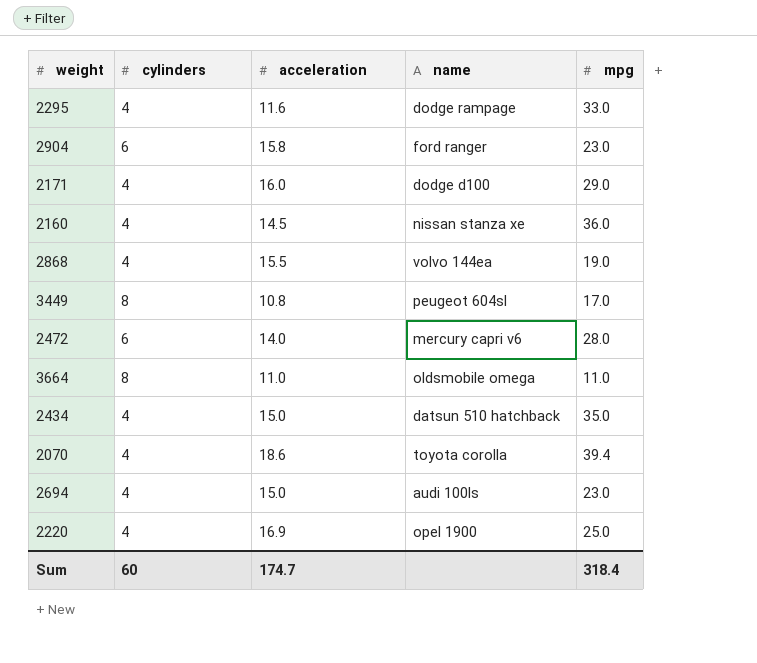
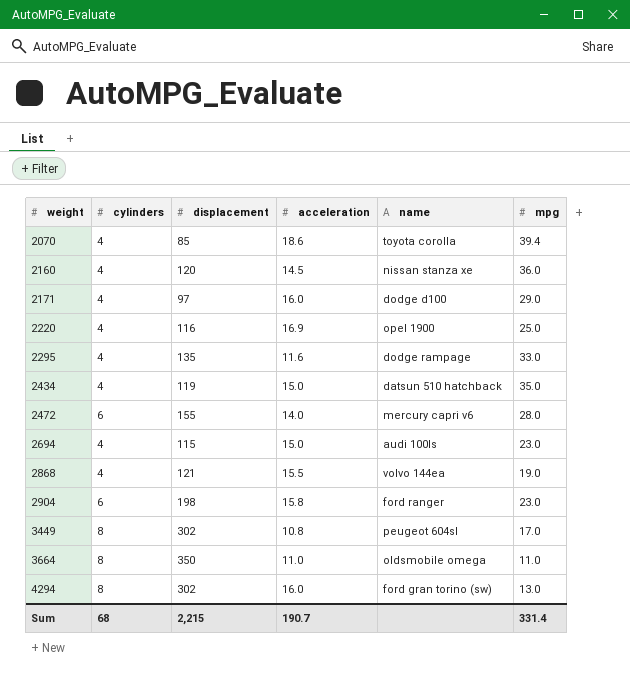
row order: none -> weight ascending
column displacement | position: none -> 3
row 4294: none -> 8 | 302 | 16.0 | ford gran torino (sw) | 13.0
Sum | cylinders: 60 -> 68
Sum | acceleration: 174.7 -> 190.7
Sum | mpg: 318.4 -> 331.4

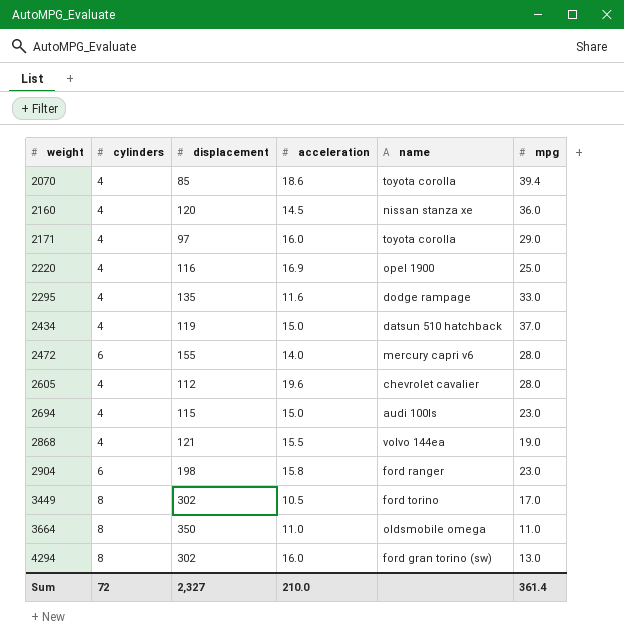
2171 | name: dodge d100 -> toyota corolla
2434 | mpg: 35.0 -> 37.0
row 2605: none -> 4 | 112 | 19.6 | chevrolet cavalier | 28.0
3449 | acceleration: 10.8 -> 10.5
3449 | name: peugeot 604sl -> ford torino
Sum | cylinders: 68 -> 72
Sum | displacement: 2,215 -> 2,327
Sum | acceleration: 190.7 -> 210.0
Sum | mpg: 331.4 -> 361.4

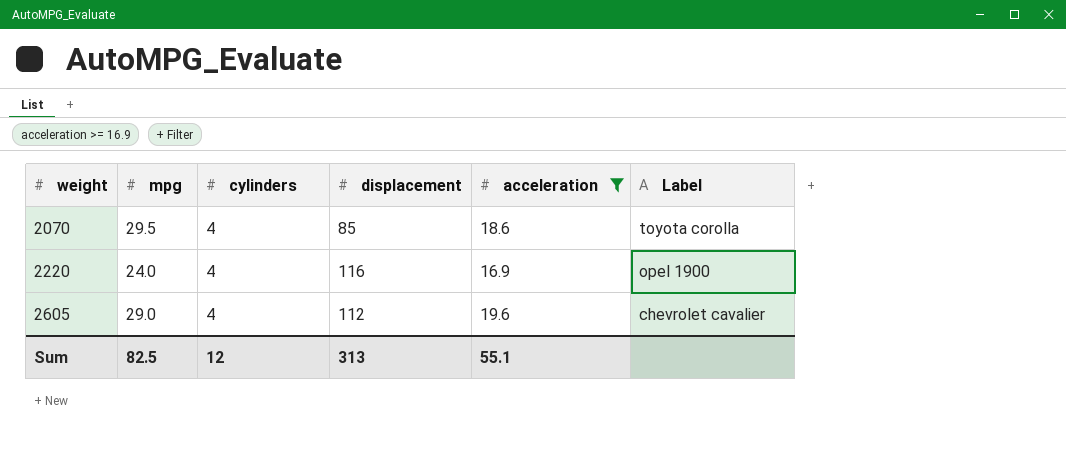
filter: none -> acceleration >= 16.9
column mpg | position: 6 -> 2
column name: name -> Label
2070 | mpg: 39.4 -> 29.5
2220 | mpg: 25.0 -> 24.0
2605 | mpg: 28.0 -> 29.0
Sum | mpg: 361.4 -> 82.5
Sum | cylinders: 72 -> 12
Sum | displacement: 2,327 -> 313
Sum | acceleration: 210.0 -> 55.1

